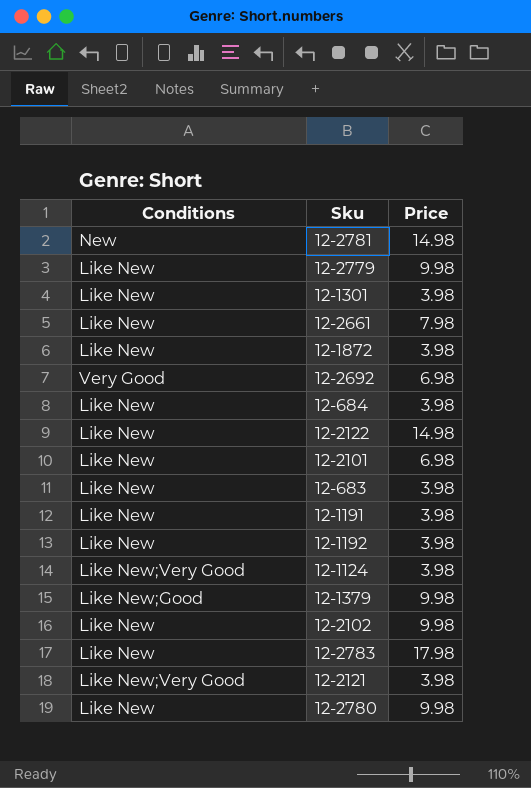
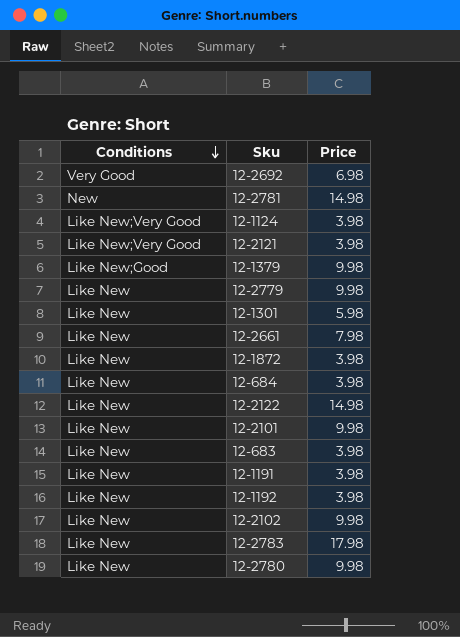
row order: none -> Conditions descending
12-1301 | Price: 3.98 -> 5.98
12-2101 | Price: 6.98 -> 9.98

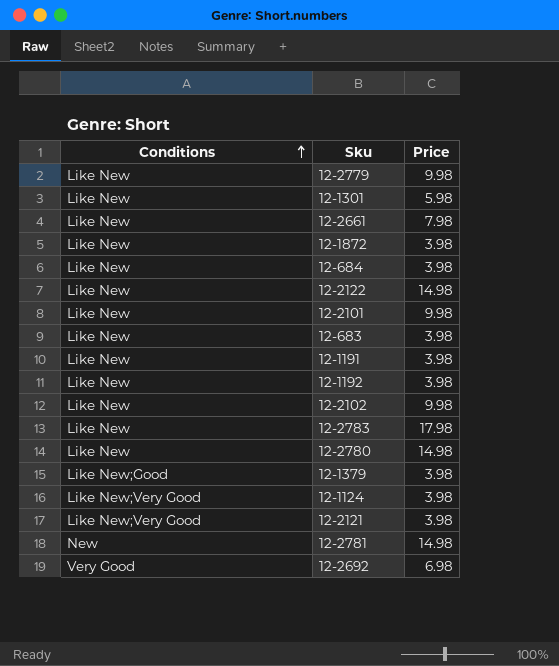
row order: Conditions descending -> Conditions ascending
12-2780 | Price: 9.98 -> 14.98
12-1379 | Price: 9.98 -> 3.98

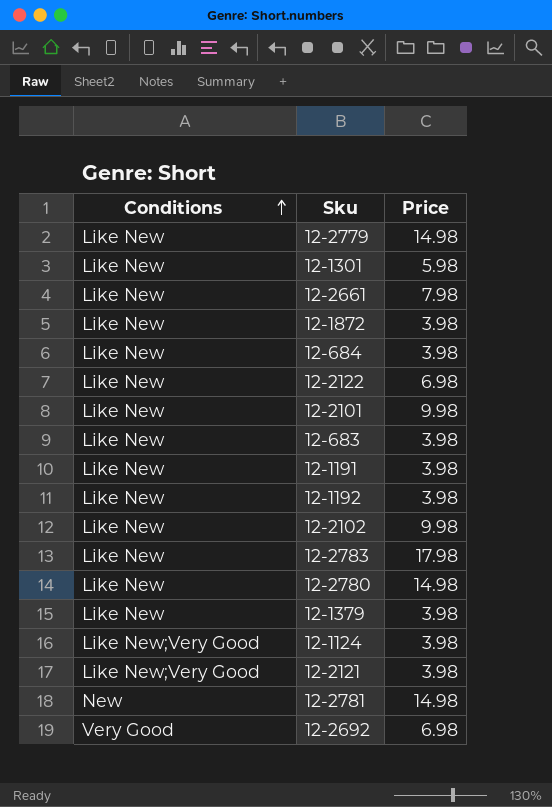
12-2779 | Price: 9.98 -> 14.98
12-2122 | Price: 14.98 -> 6.98
12-1379 | Conditions: Like New;Good -> Like New

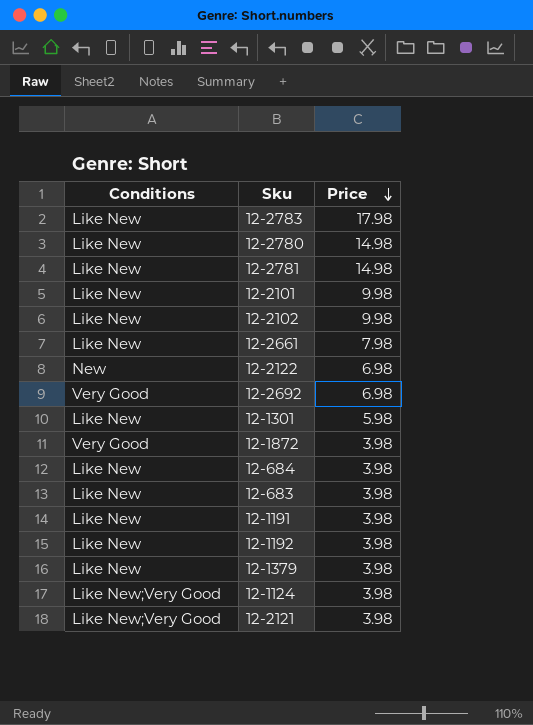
row order: Conditions ascending -> Price descending
row 12-2779: Like New | 14.98 -> none
12-2781 | Conditions: New -> Like New
12-2122 | Conditions: Like New -> New
12-1872 | Conditions: Like New -> Very Good

